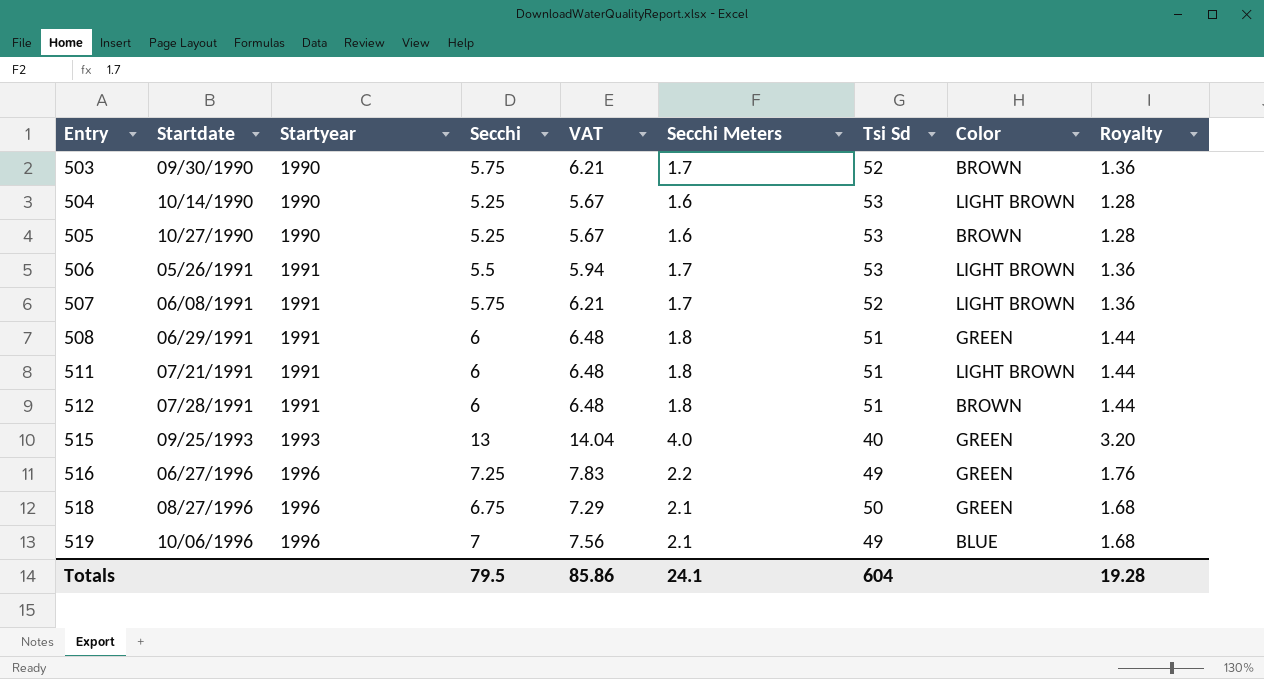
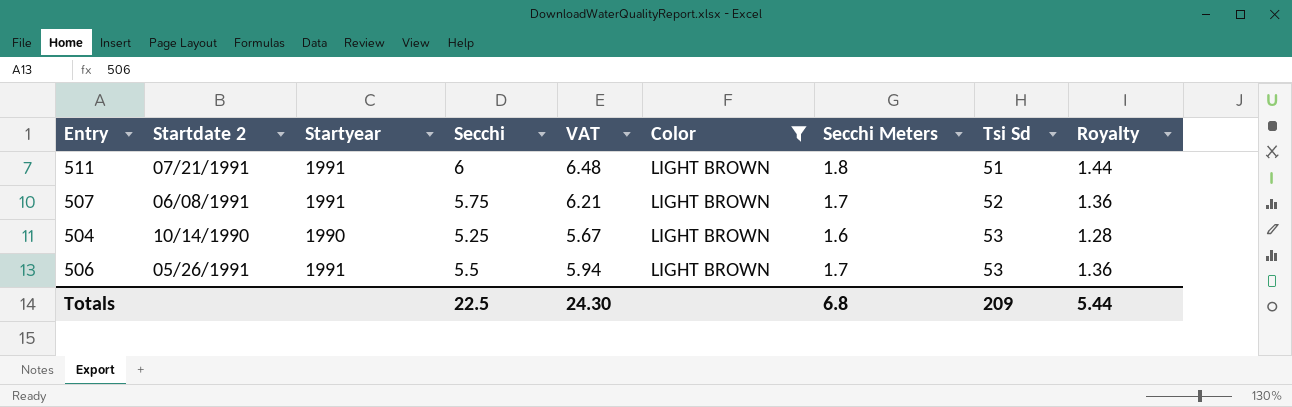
filter: none -> Color = LIGHT BROWN
row order: Entry ascending -> Tsi Sd ascending
column name: Startdate -> Startdate 2
column Color | position: 8 -> 6
Totals | Secchi: 79.5 -> 22.5
Totals | VAT: 85.86 -> 24.30
Totals | Secchi Meters: 24.1 -> 6.8
Totals | Tsi Sd: 604 -> 209
Totals | Royalty: 19.28 -> 5.44

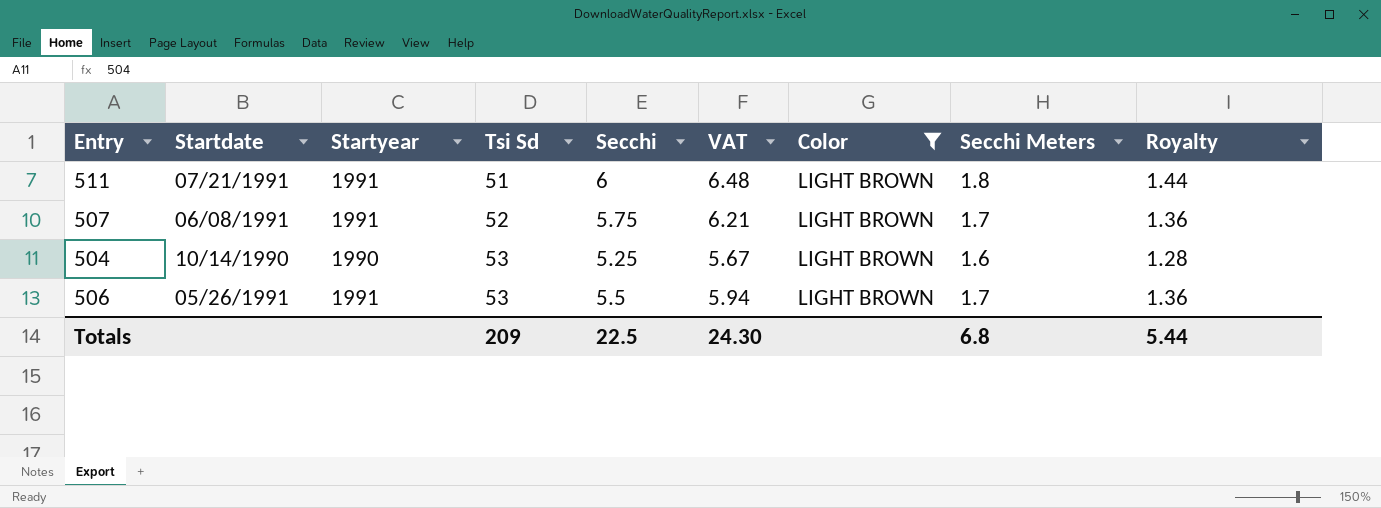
column name: Startdate 2 -> Startdate
column Tsi Sd | position: 8 -> 4

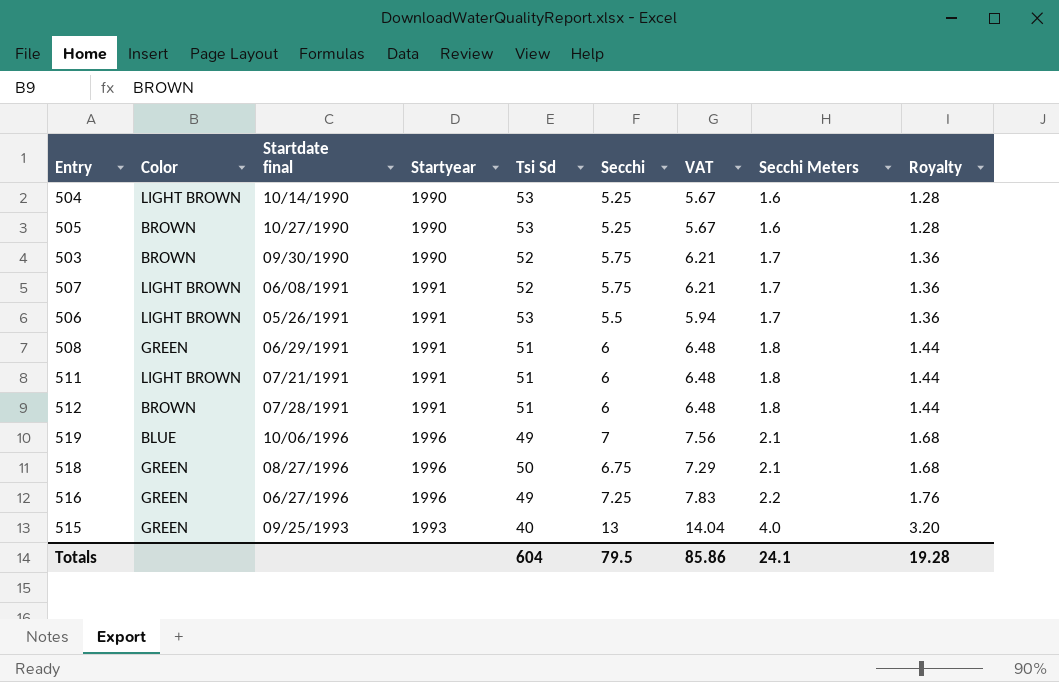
filter: Color = LIGHT BROWN -> none
row order: Tsi Sd ascending -> Secchi Meters ascending
column Color | position: 7 -> 2
column name: Startdate -> Startdate final
Totals | Tsi Sd: 209 -> 604
Totals | Secchi: 22.5 -> 79.5
Totals | VAT: 24.30 -> 85.86
Totals | Secchi Meters: 6.8 -> 24.1
Totals | Royalty: 5.44 -> 19.28

